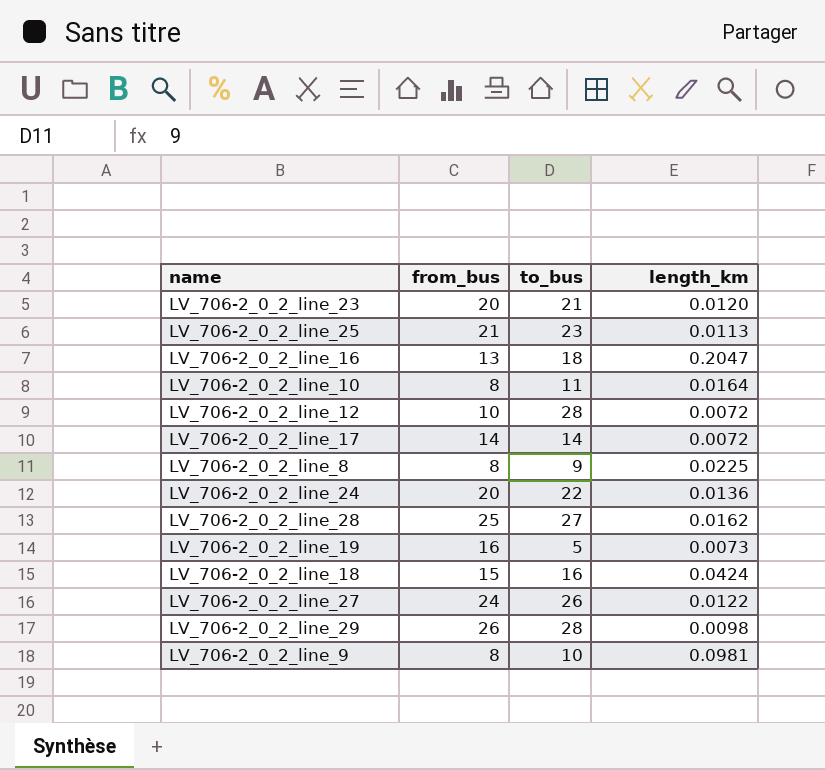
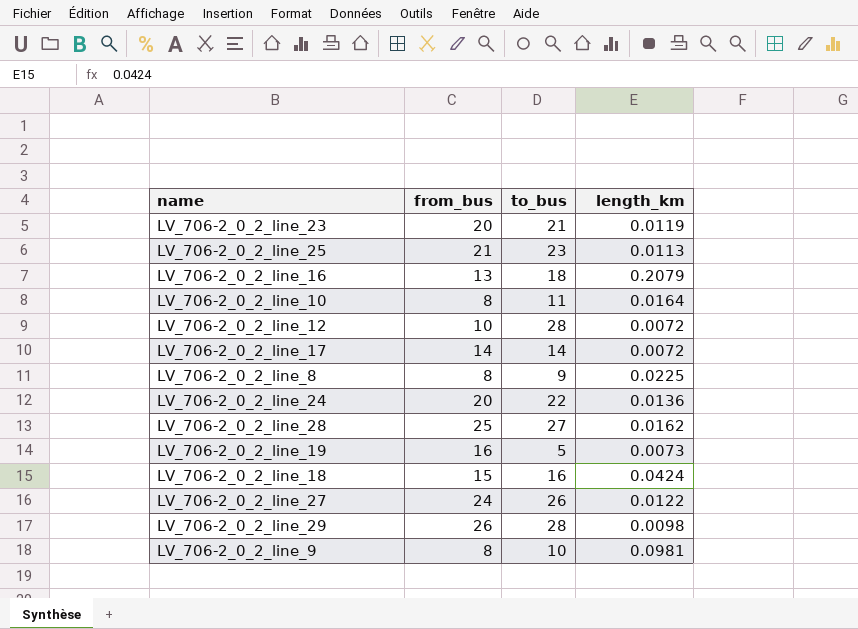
LV_706-2_0_2_line_23 | length_km: 0.0120 -> 0.0119
LV_706-2_0_2_line_16 | length_km: 0.2047 -> 0.2079

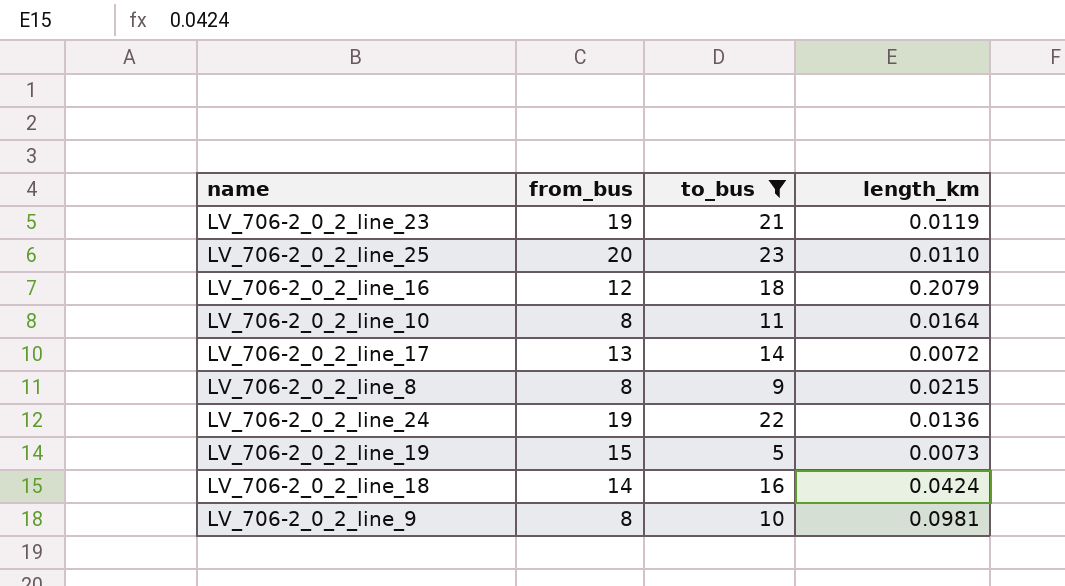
filter: none -> to_bus <= 23
LV_706-2_0_2_line_23 | from_bus: 20 -> 19
LV_706-2_0_2_line_25 | from_bus: 21 -> 20
LV_706-2_0_2_line_25 | length_km: 0.0113 -> 0.0110
LV_706-2_0_2_line_16 | from_bus: 13 -> 12
LV_706-2_0_2_line_17 | from_bus: 14 -> 13
LV_706-2_0_2_line_8 | length_km: 0.0225 -> 0.0215
LV_706-2_0_2_line_24 | from_bus: 20 -> 19
LV_706-2_0_2_line_19 | from_bus: 16 -> 15
LV_706-2_0_2_line_18 | from_bus: 15 -> 14

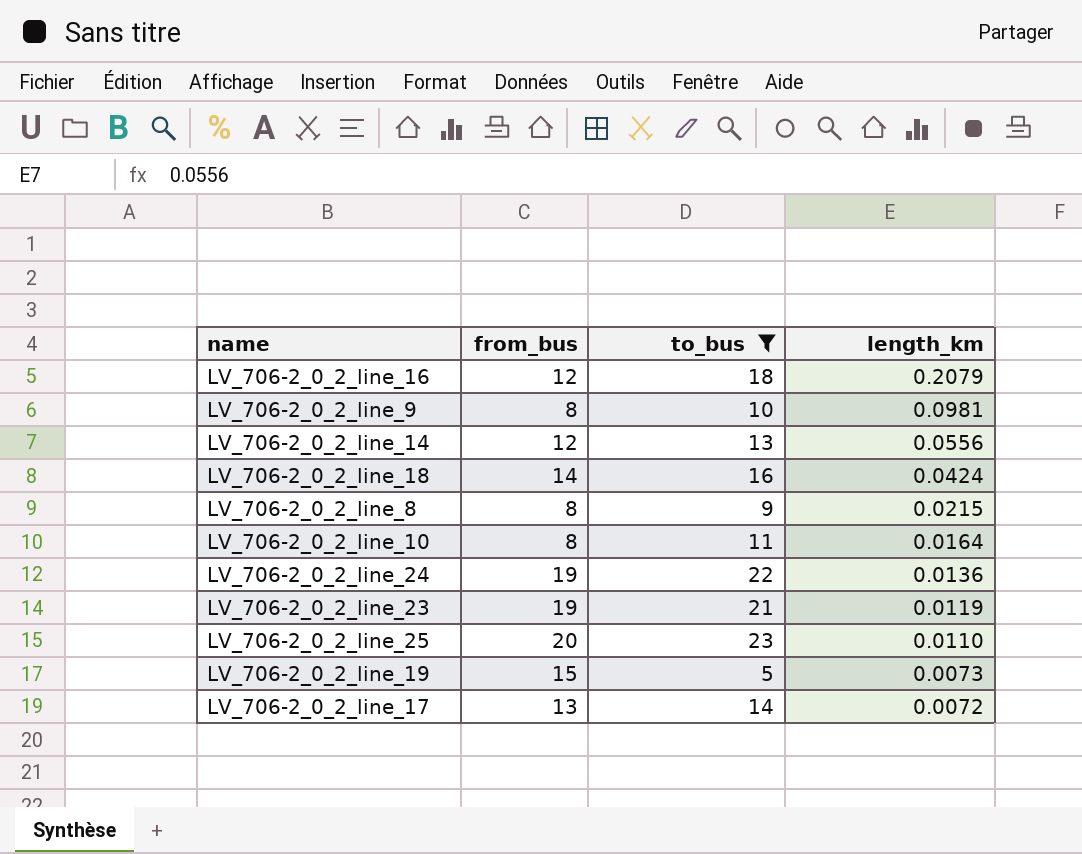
row order: none -> length_km descending
row LV_706-2_0_2_line_14: none -> 12 | 13 | 0.0556

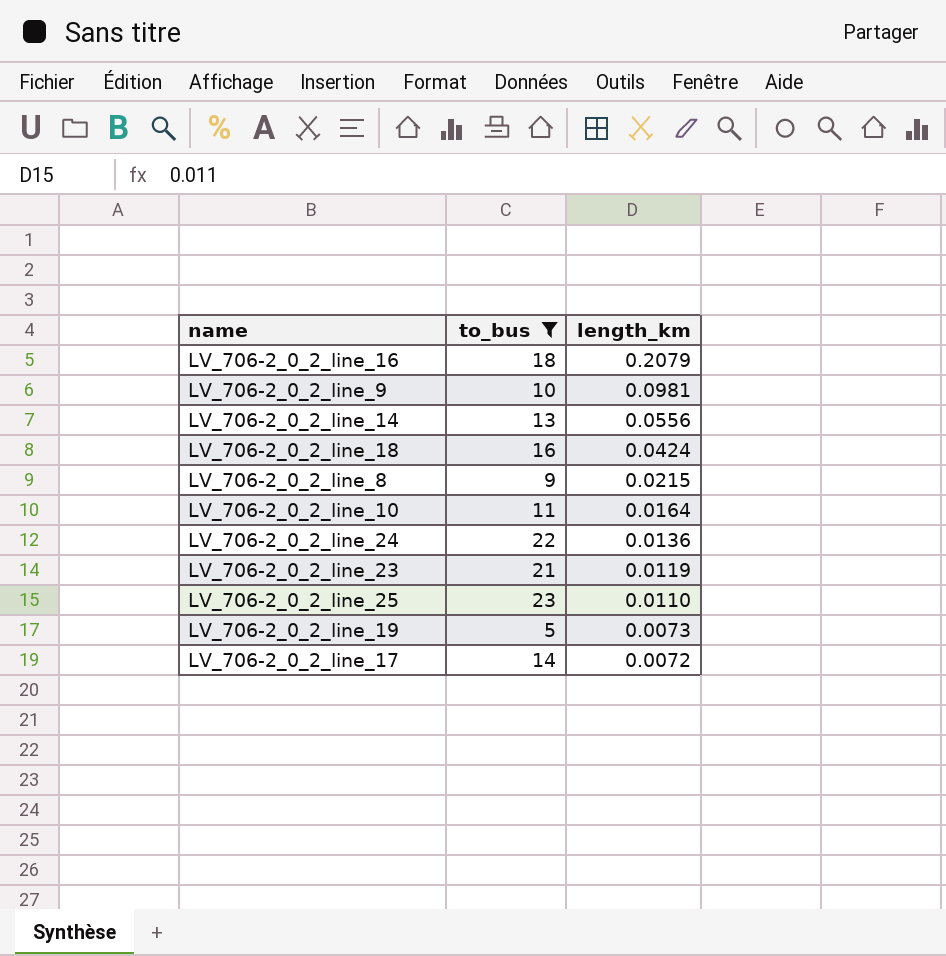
column from_bus | position: 2 -> none

